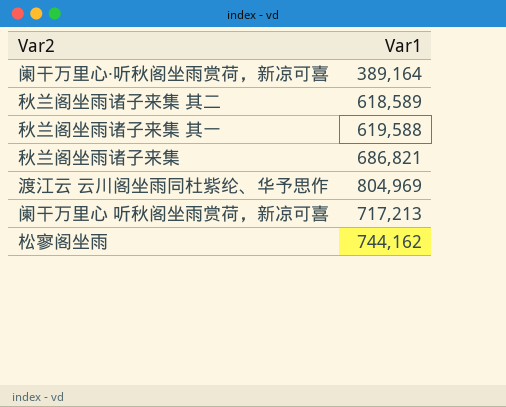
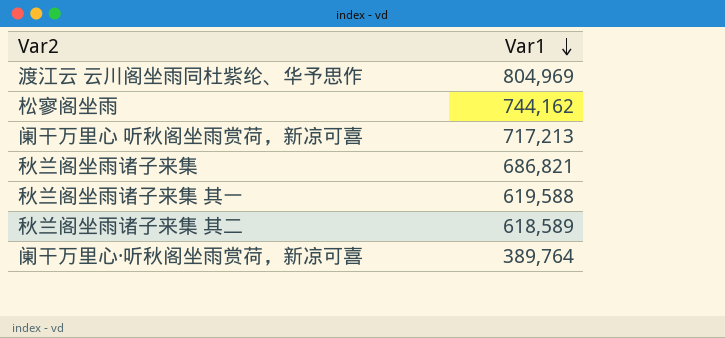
row order: none -> Var1 descending
阑干万里心·听秋阁坐雨赏荷，新凉可喜 | Var1: 389,164 -> 389,764

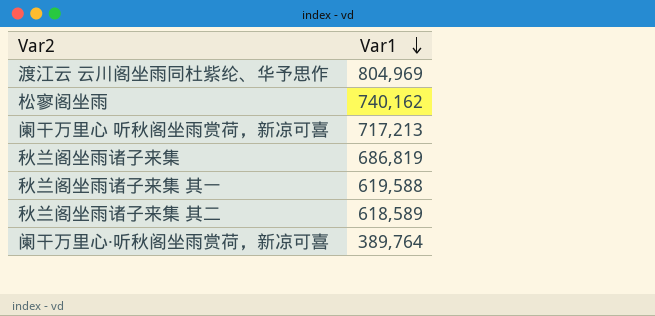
松寥阁坐雨 | Var1: 744,162 -> 740,162
秋兰阁坐雨诸子来集 | Var1: 686,821 -> 686,819

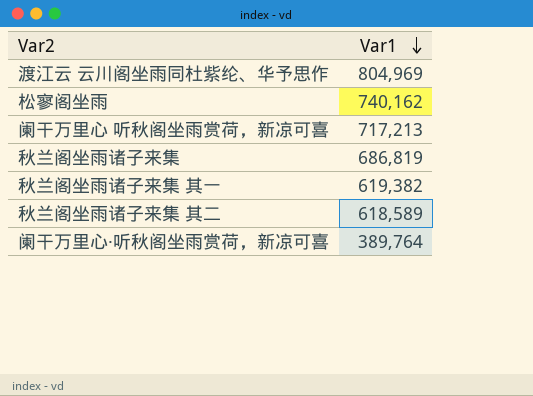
秋兰阁坐雨诸子来集 其一 | Var1: 619,588 -> 619,382

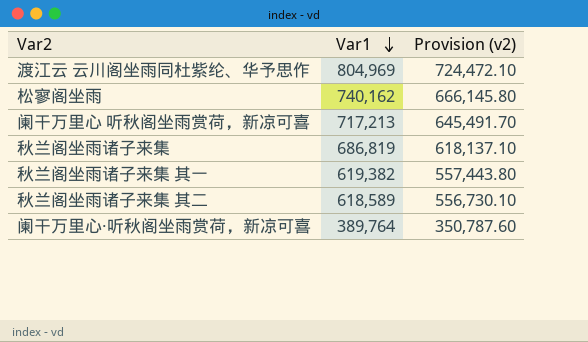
column Provision (v2) | formula: none -> [Var1] * 0.9

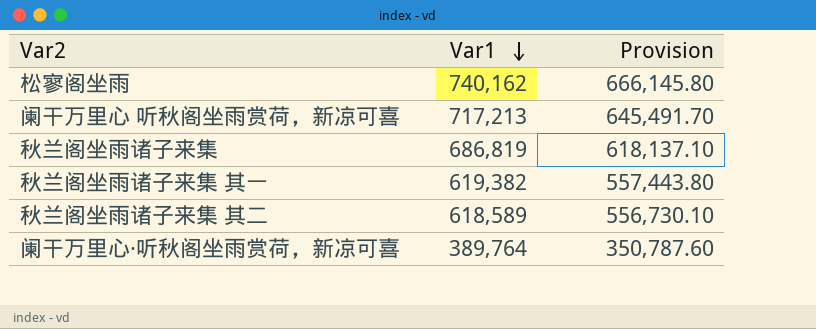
column name: Provision (v2) -> Provision
row 渡江云 云川阁坐雨同杜紫纶、华予思作: 804,969 | 724,472.10 -> none

